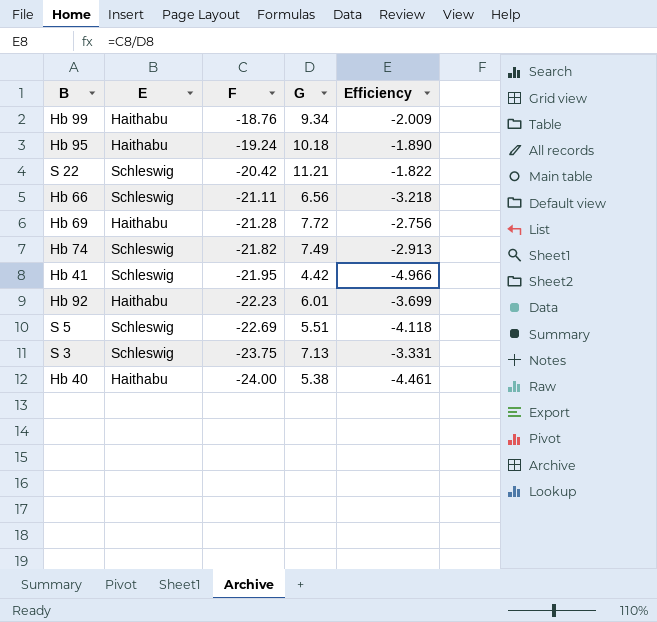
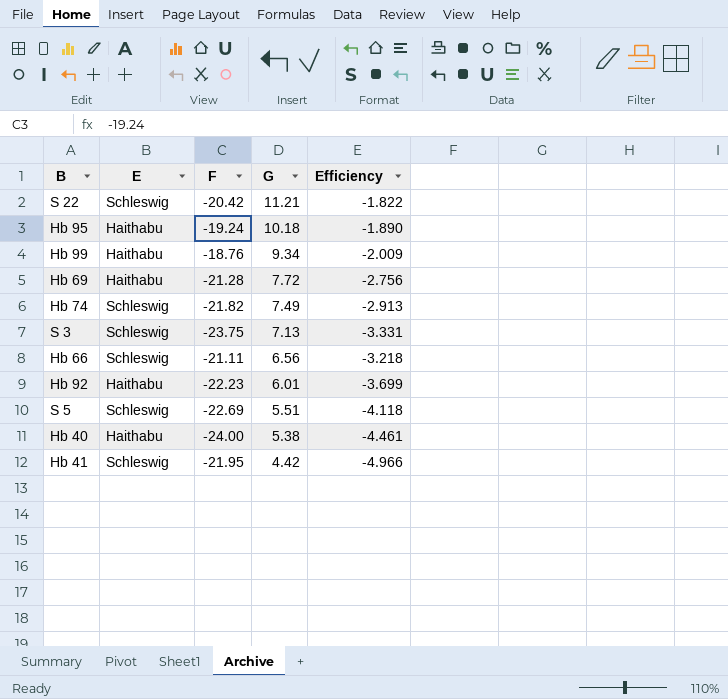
row order: F descending -> G descending

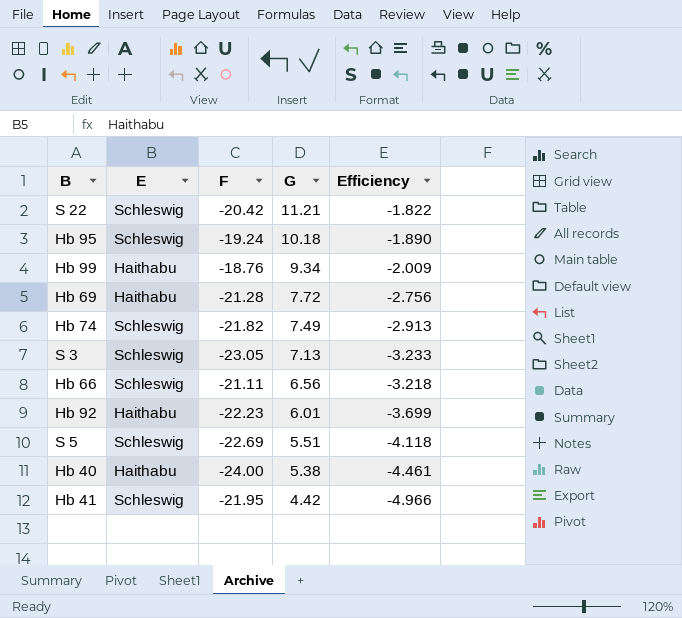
Hb 95 | E: Haithabu -> Schleswig
S 3 | F: -23.75 -> -23.05
S 3 | Efficiency: -3.331 -> -3.233

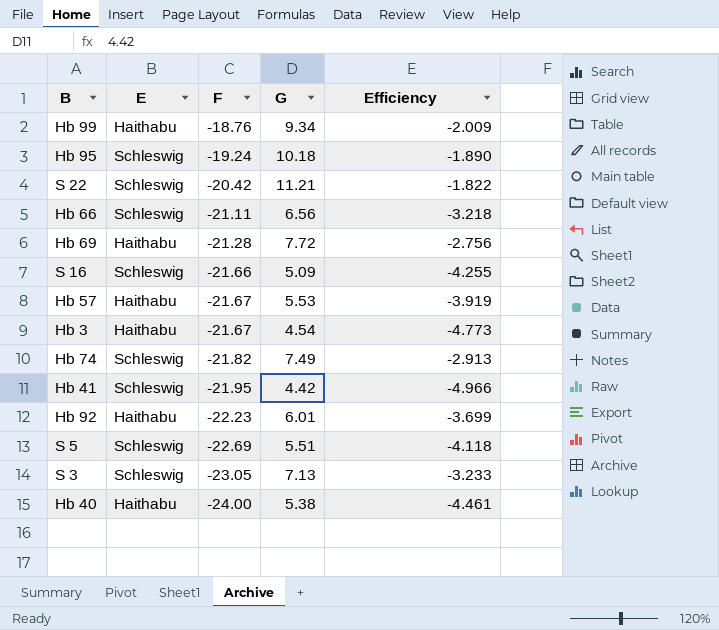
row order: G descending -> F descending
row S 16: none -> Schleswig | -21.66 | 5.09 | -4.255
row Hb 57: none -> Haithabu | -21.67 | 5.53 | -3.919
row Hb 3: none -> Haithabu | -21.67 | 4.54 | -4.773

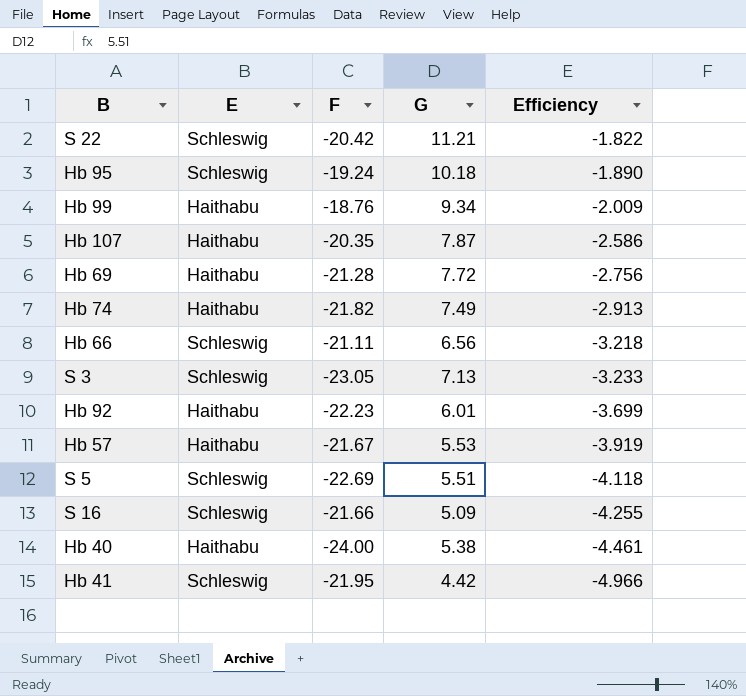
row order: F descending -> Efficiency descending
row Hb 3: Haithabu | -21.67 | 4.54 | -4.773 -> none
row Hb 107: none -> Haithabu | -20.35 | 7.87 | -2.586
Hb 74 | E: Schleswig -> Haithabu

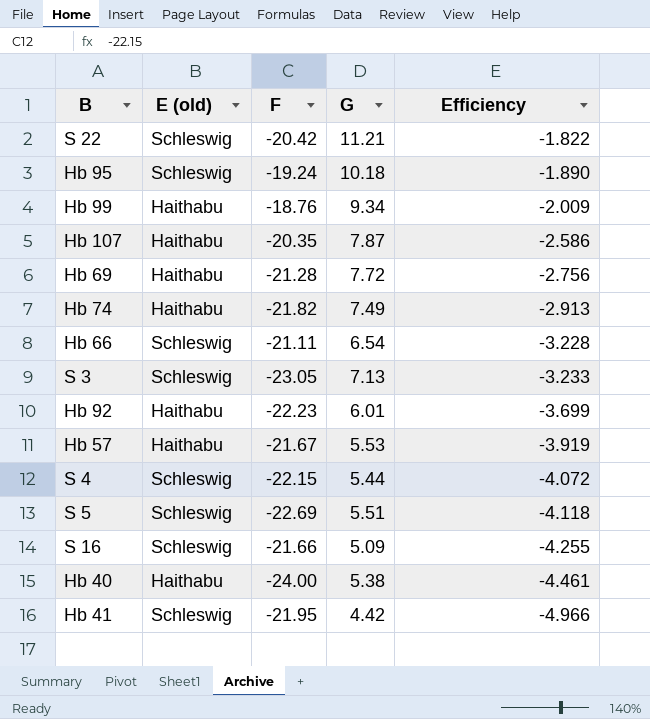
column name: E -> E (old)
Hb 66 | G: 6.56 -> 6.54
Hb 66 | Efficiency: -3.218 -> -3.228
row S 4: none -> Schleswig | -22.15 | 5.44 | -4.072

